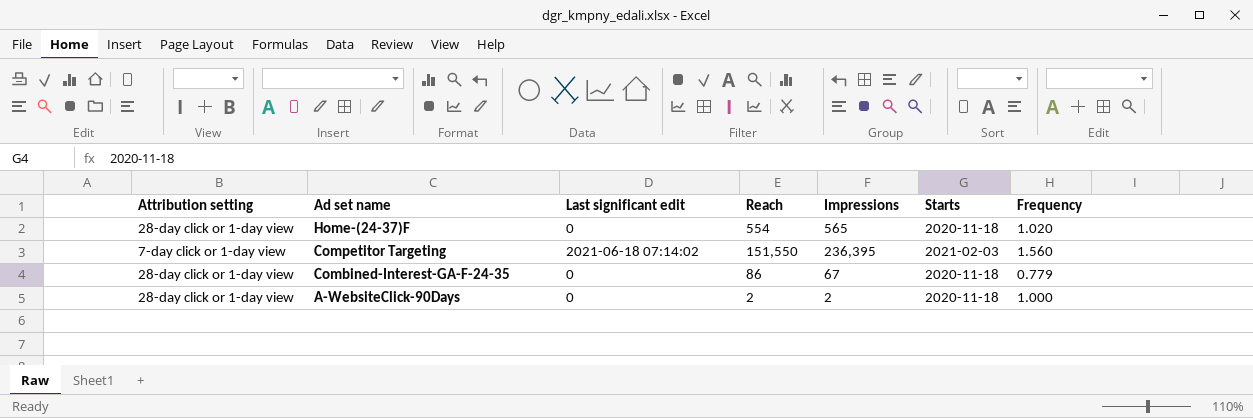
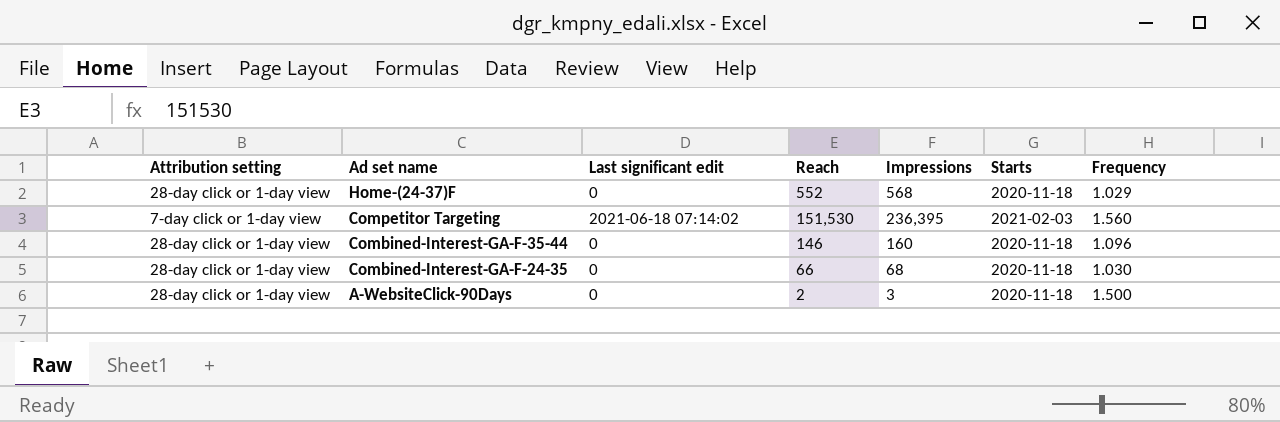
Home-(24-37)F | Reach: 554 -> 552
Home-(24-37)F | Impressions: 565 -> 568
Home-(24-37)F | Frequency: 1.020 -> 1.029
Competitor Targeting | Reach: 151,550 -> 151,530
row Combined-Interest-GA-F-35-44: none -> 28-day click or 1-day view | 0 | 146 | 160 | 2020-11-18 | 1.096
Combined-Interest-GA-F-24-35 | Reach: 86 -> 66
Combined-Interest-GA-F-24-35 | Impressions: 67 -> 68
Combined-Interest-GA-F-24-35 | Frequency: 0.779 -> 1.030
A-WebsiteClick-90Days | Impressions: 2 -> 3
A-WebsiteClick-90Days | Frequency: 1.000 -> 1.500

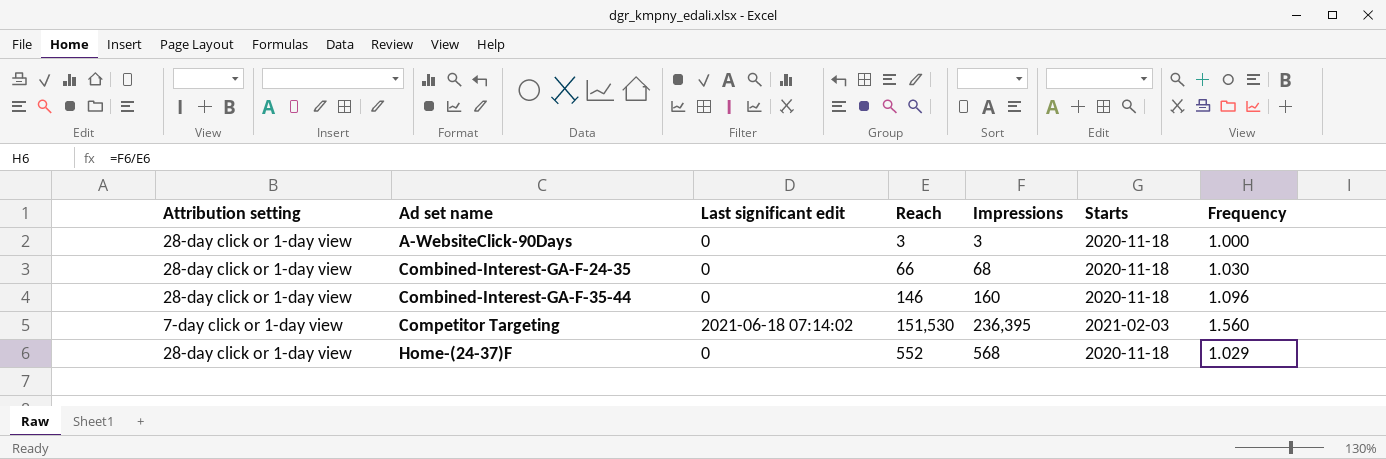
row order: Ad set name descending -> Ad set name ascending
A-WebsiteClick-90Days | Reach: 2 -> 3
A-WebsiteClick-90Days | Frequency: 1.500 -> 1.000

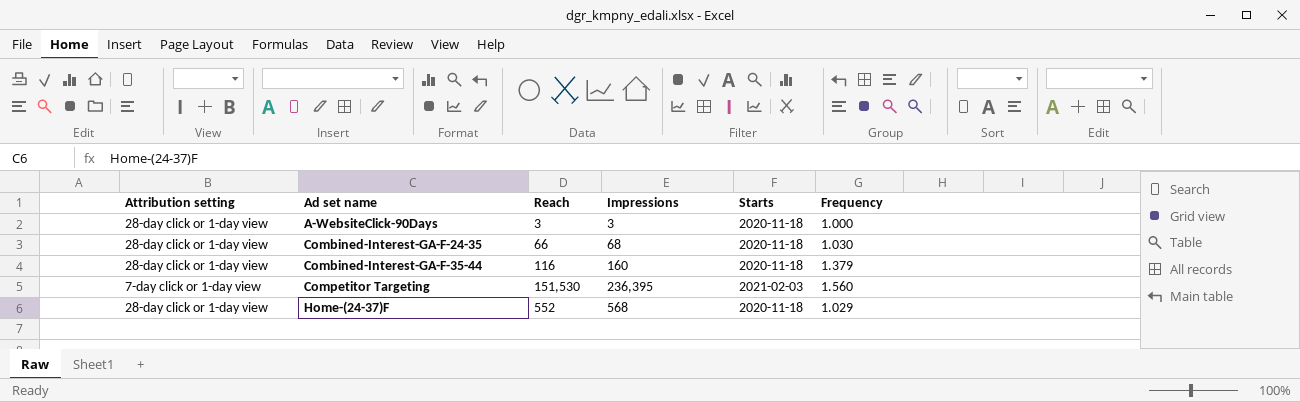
column Last significant edit | position: 3 -> none
Combined-Interest-GA-F-35-44 | Reach: 146 -> 116
Combined-Interest-GA-F-35-44 | Frequency: 1.096 -> 1.379

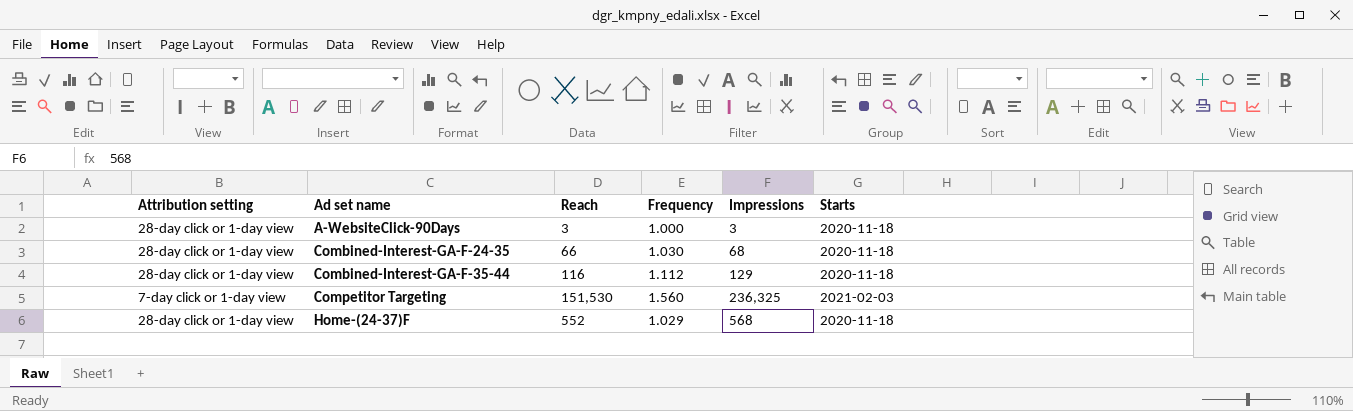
column Frequency | position: 6 -> 4
Combined-Interest-GA-F-35-44 | Frequency: 1.379 -> 1.112
Combined-Interest-GA-F-35-44 | Impressions: 160 -> 129
Competitor Targeting | Impressions: 236,395 -> 236,325

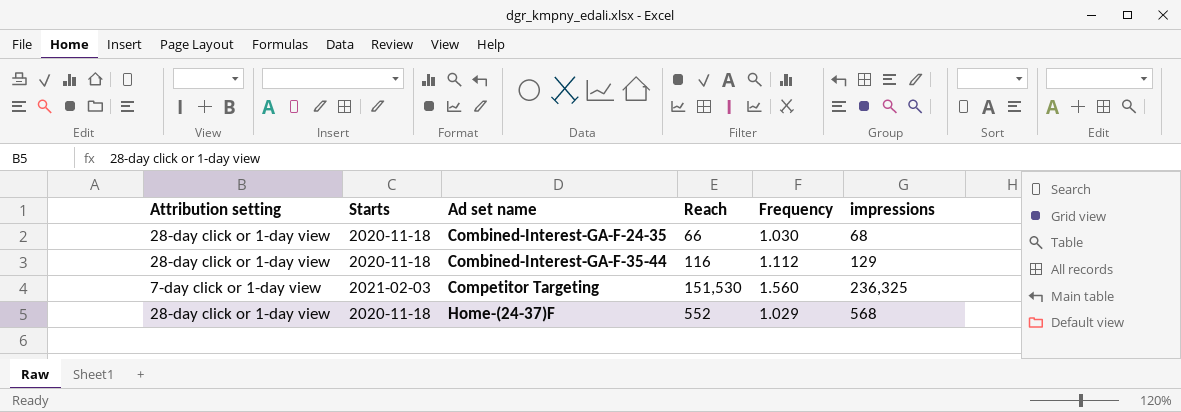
column Starts | position: 6 -> 2
column name: Impressions -> impressions
row A-WebsiteClick-90Days: 28-day click or 1-day view | 3 | 1.000 | 3 | 2020-11-18 -> none

